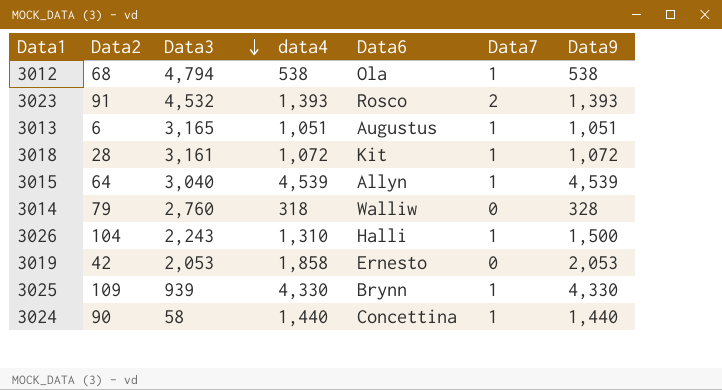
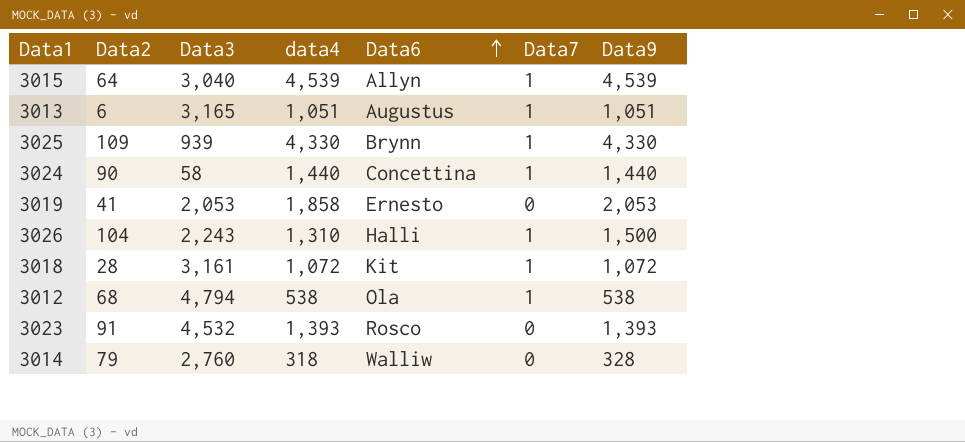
row order: Data3 descending -> Data6 ascending
3019 | Data2: 42 -> 41
3023 | Data7: 2 -> 0

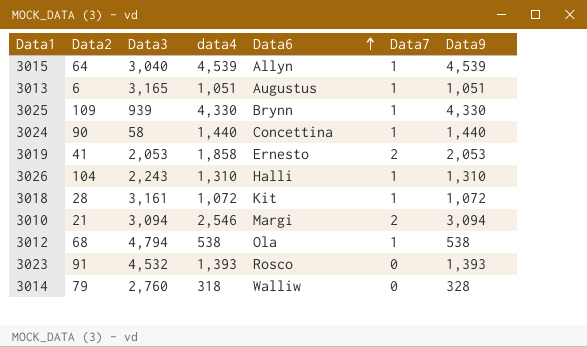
3019 | Data7: 0 -> 2
3026 | Data9: 1,500 -> 1,310
row 3010: none -> 21 | 3,094 | 2,546 | Margi | 2 | 3,094

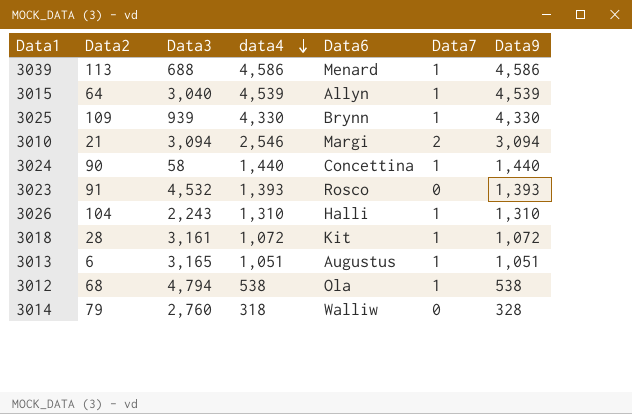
row order: Data6 ascending -> data4 descending
row 3019: 41 | 2,053 | 1,858 | Ernesto | 2 | 2,053 -> none
row 3039: none -> 113 | 688 | 4,586 | Menard | 1 | 4,586

